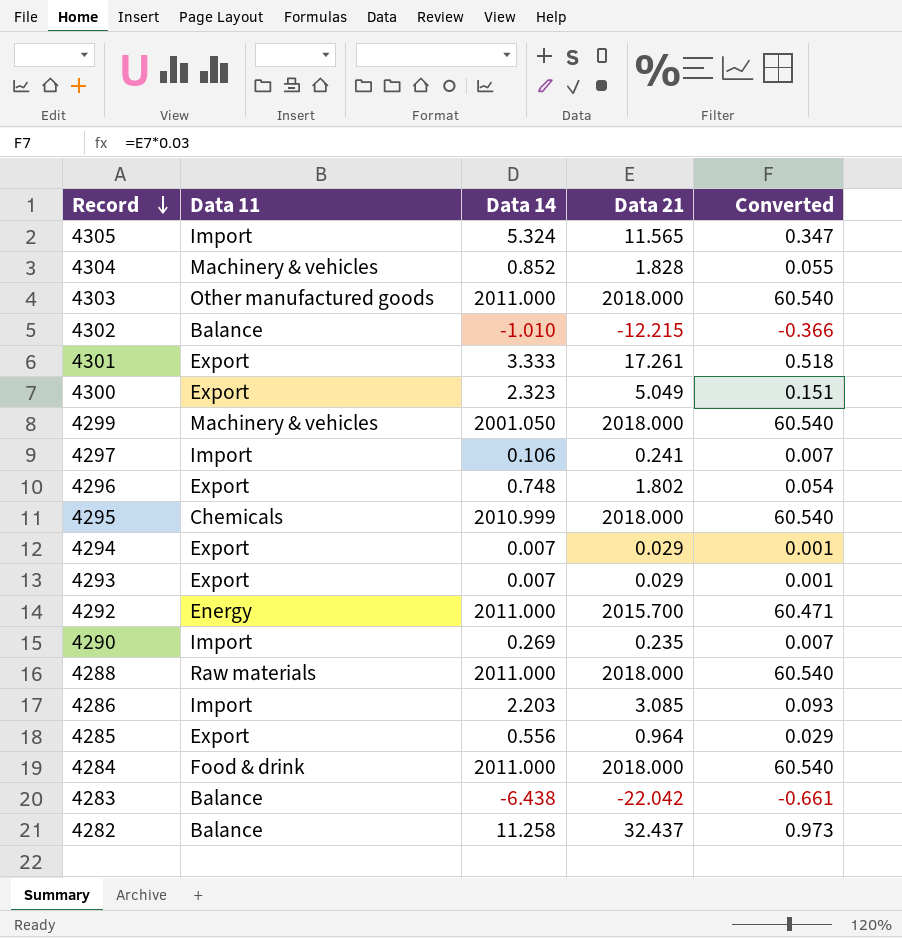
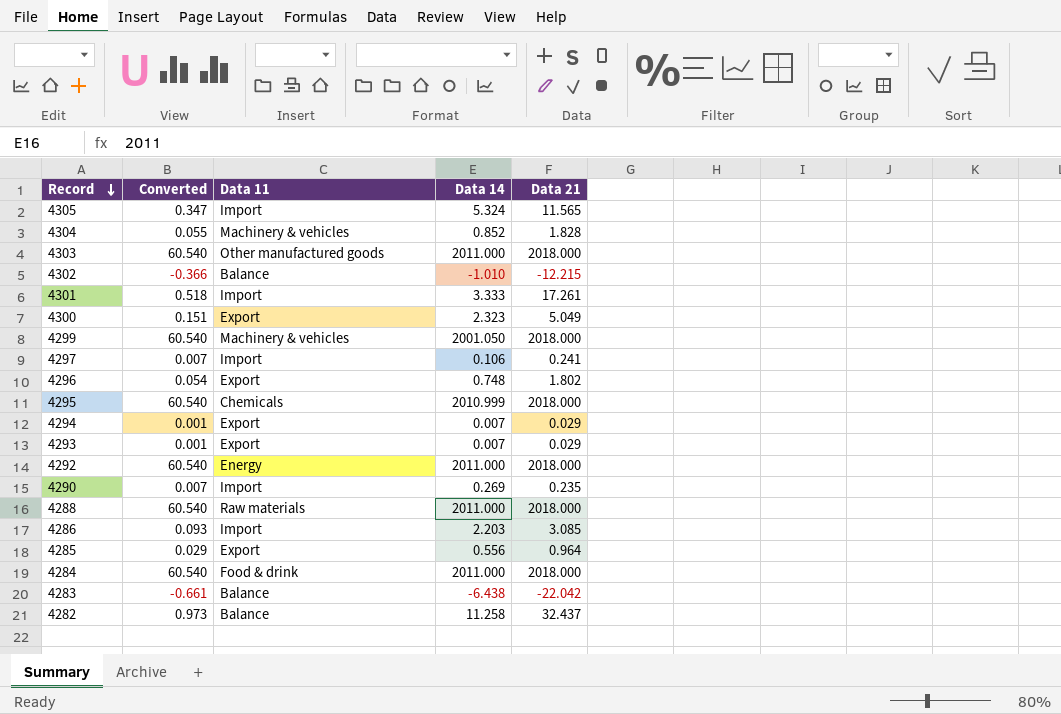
column Converted | position: 5 -> 2
4301 | Data 11: Export -> Import
4292 | Converted: 60.471 -> 60.540
4292 | Data 21: 2015.700 -> 2018.000

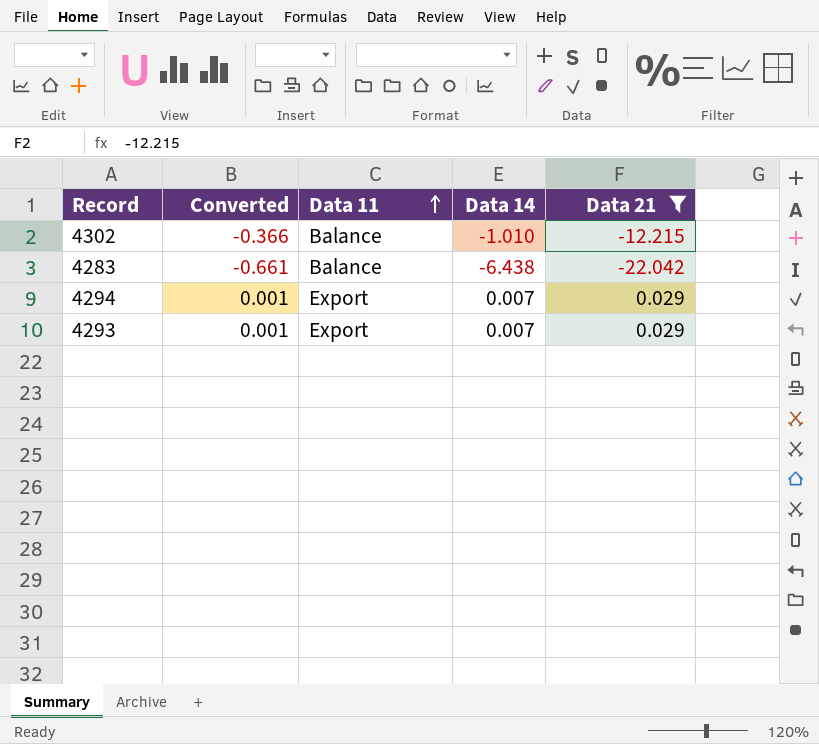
filter: none -> Data 21 <= 0.029
row order: Record descending -> Data 11 ascending

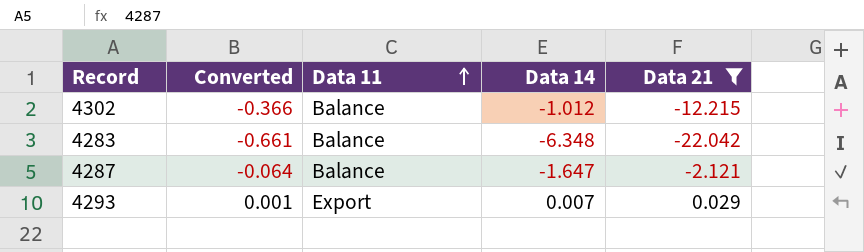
row 4294: 0.001 | Export | 0.007 | 0.029 -> none
4302 | Data 14: -1.010 -> -1.012
4283 | Data 14: -6.438 -> -6.348
row 4287: none -> -0.064 | Balance | -1.647 | -2.121

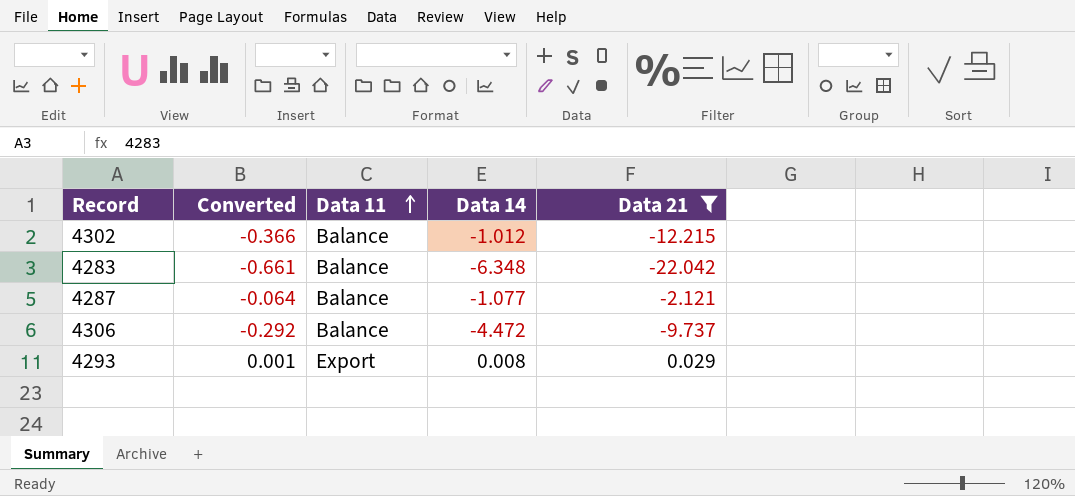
4287 | Data 14: -1.647 -> -1.077
row 4306: none -> -0.292 | Balance | -4.472 | -9.737
4293 | Data 14: 0.007 -> 0.008

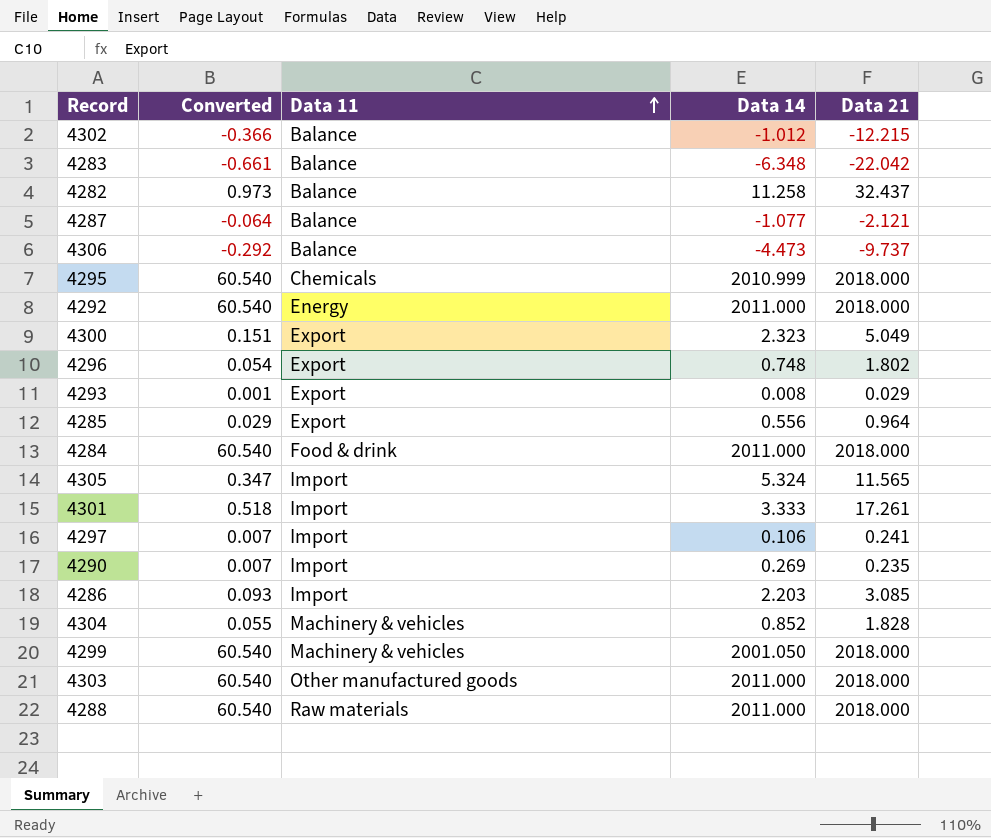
filter: Data 21 <= 0.029 -> none
4306 | Data 14: -4.472 -> -4.473

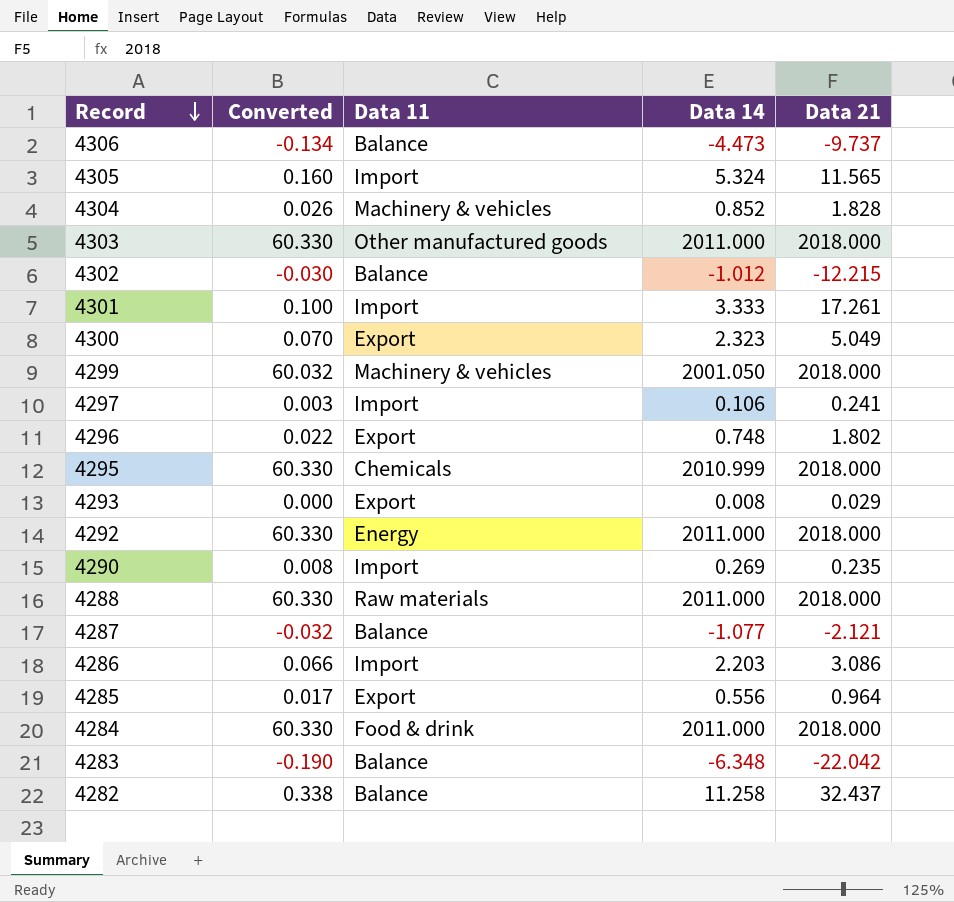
row order: Data 11 ascending -> Record descending
column Converted | formula: [Data 21] * 0.03 -> [Data 14] * 0.03
4286 | Data 21: 3.085 -> 3.086

